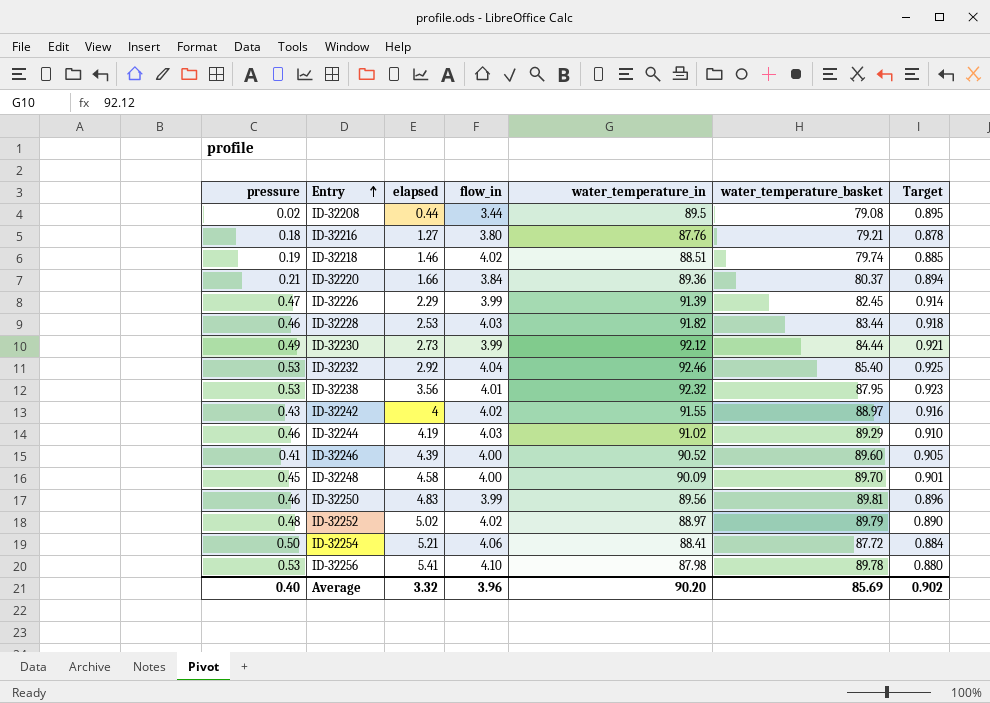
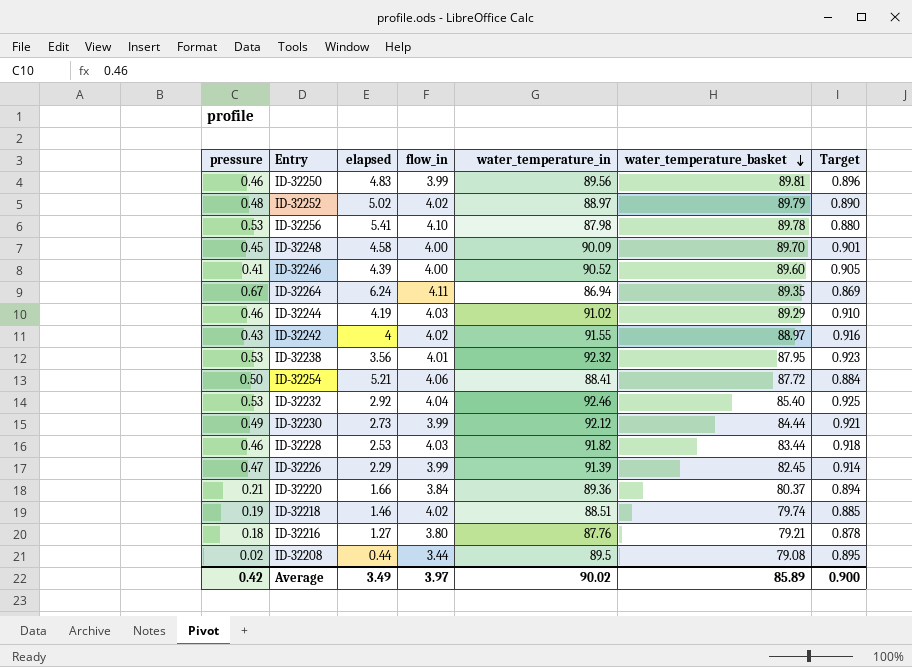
row order: Entry ascending -> water_temperature_basket descending
row ID-32264: none -> 0.67 | 6.24 | 4.11 | 86.94 | 89.35 | 0.869
Average | pressure: 0.40 -> 0.42
Average | elapsed: 3.32 -> 3.49
Average | flow_in: 3.96 -> 3.97
Average | water_temperature_in: 90.20 -> 90.02
Average | water_temperature_basket: 85.69 -> 85.89
Average | Target: 0.902 -> 0.900

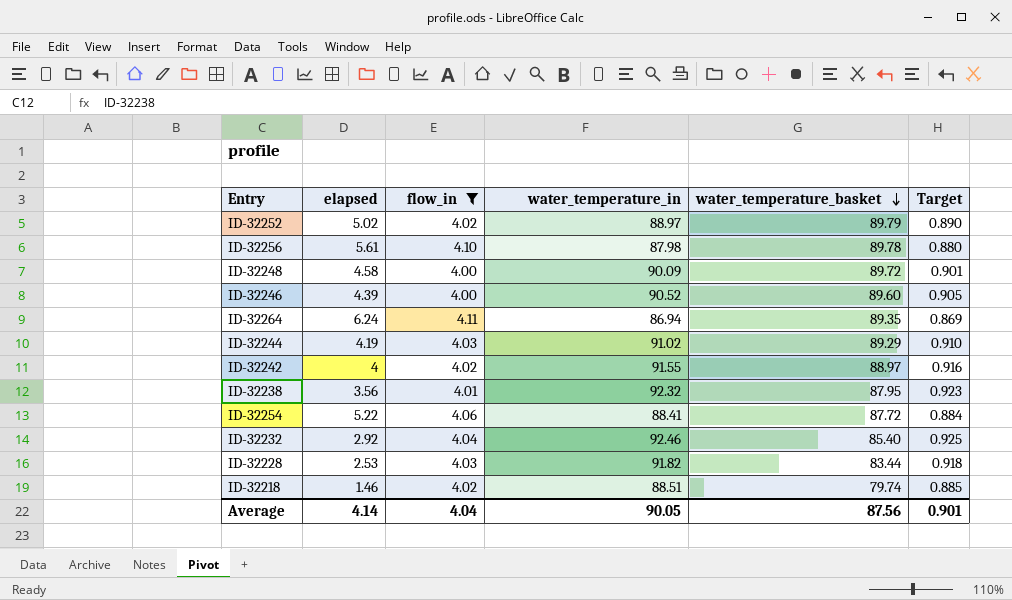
filter: none -> flow_in >= 4.00
column pressure | position: 1 -> none
ID-32256 | elapsed: 5.41 -> 5.61
ID-32248 | water_temperature_basket: 89.70 -> 89.72
ID-32254 | elapsed: 5.21 -> 5.22
Average | elapsed: 3.49 -> 4.14
Average | flow_in: 3.97 -> 4.04
Average | water_temperature_in: 90.02 -> 90.05
Average | water_temperature_basket: 85.89 -> 87.56
Average | Target: 0.900 -> 0.901

